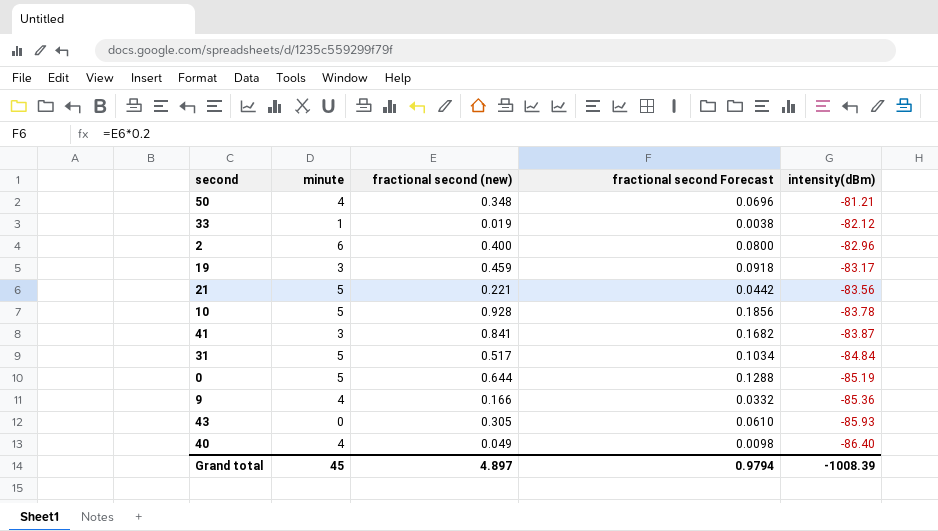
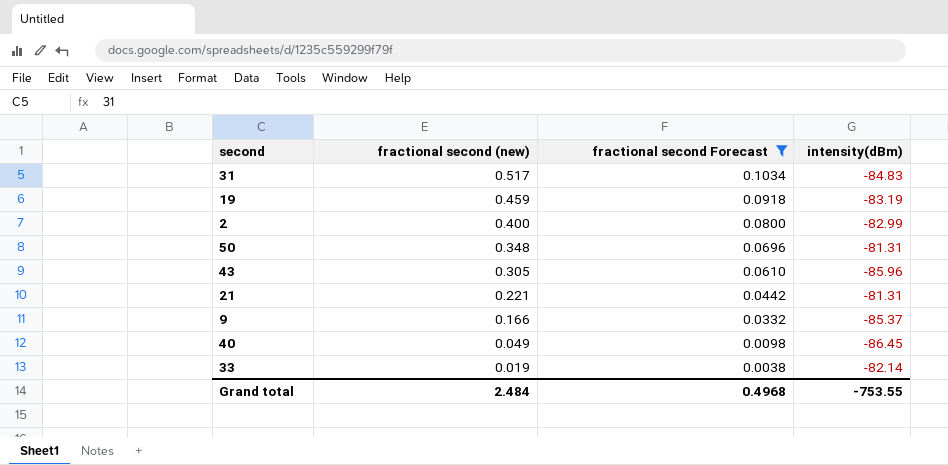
filter: none -> fractional second Forecast <= 0.1034
row order: intensity(dBm) descending -> fractional second (new) descending
column minute | position: 2 -> none
31 | intensity(dBm): -84.84 -> -84.83
19 | intensity(dBm): -83.17 -> -83.19
2 | intensity(dBm): -82.96 -> -82.99
50 | intensity(dBm): -81.21 -> -81.31
43 | intensity(dBm): -85.93 -> -85.96
21 | intensity(dBm): -83.56 -> -81.31
9 | intensity(dBm): -85.36 -> -85.37
40 | intensity(dBm): -86.40 -> -86.45
33 | intensity(dBm): -82.12 -> -82.14
Grand total | fractional second (new): 4.897 -> 2.484
Grand total | fractional second Forecast: 0.9794 -> 0.4968
Grand total | intensity(dBm): -1008.39 -> -753.55

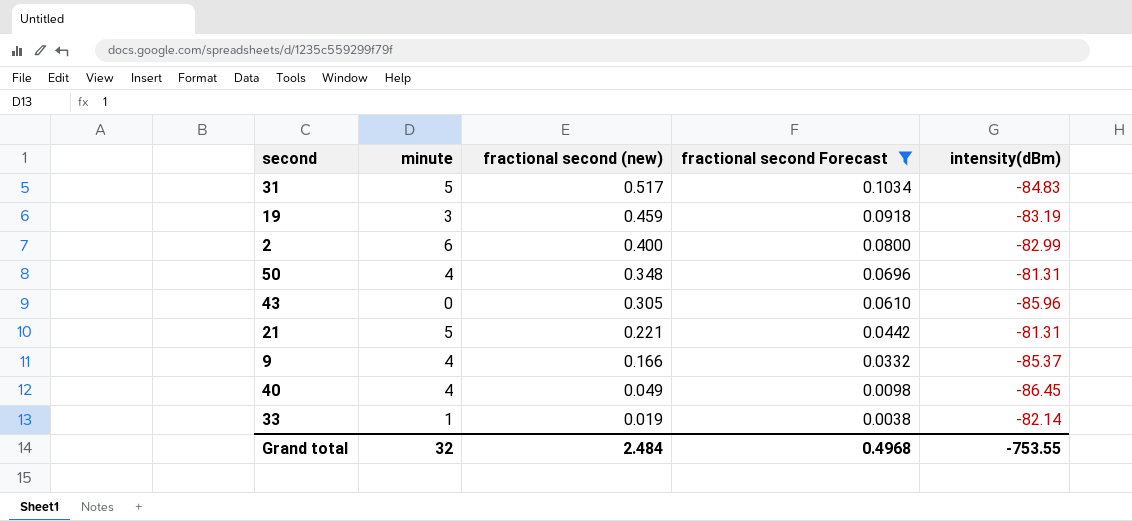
column minute | position: none -> 2

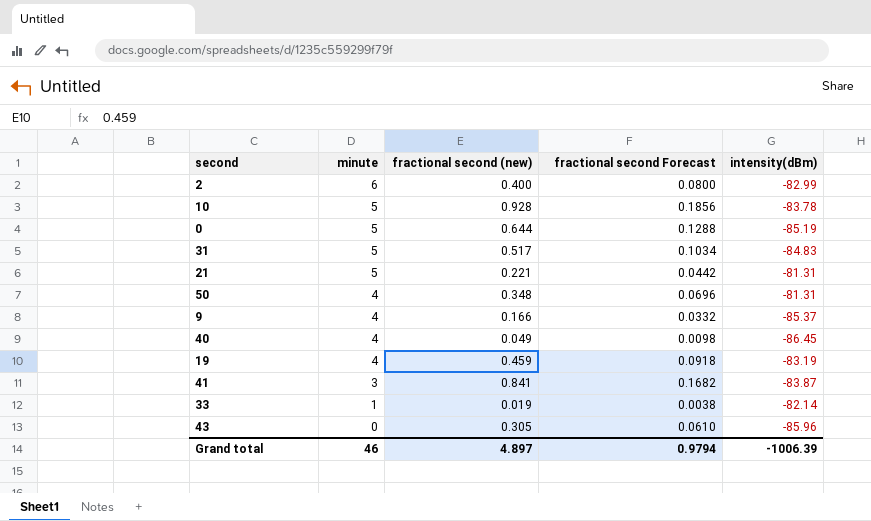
filter: fractional second Forecast <= 0.1034 -> none
row order: fractional second (new) descending -> minute descending
19 | minute: 3 -> 4
Grand total | minute: 32 -> 46
Grand total | fractional second (new): 2.484 -> 4.897
Grand total | fractional second Forecast: 0.4968 -> 0.9794
Grand total | intensity(dBm): -753.55 -> -1006.39

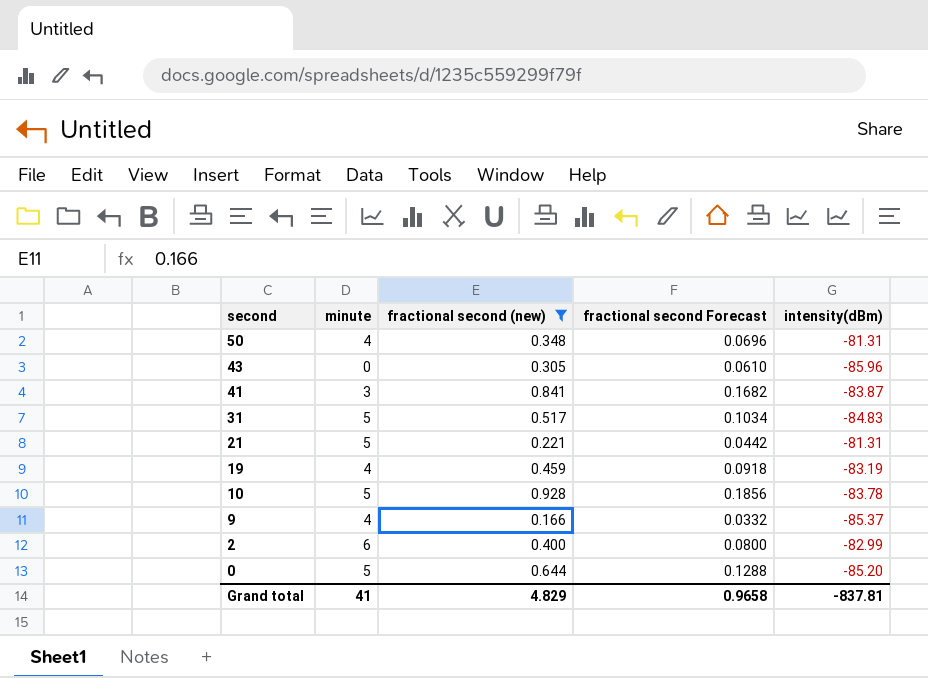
filter: none -> fractional second (new) >= 0.166
row order: minute descending -> second descending
0 | intensity(dBm): -85.19 -> -85.20
Grand total | minute: 46 -> 41
Grand total | fractional second (new): 4.897 -> 4.829
Grand total | fractional second Forecast: 0.9794 -> 0.9658
Grand total | intensity(dBm): -1006.39 -> -837.81

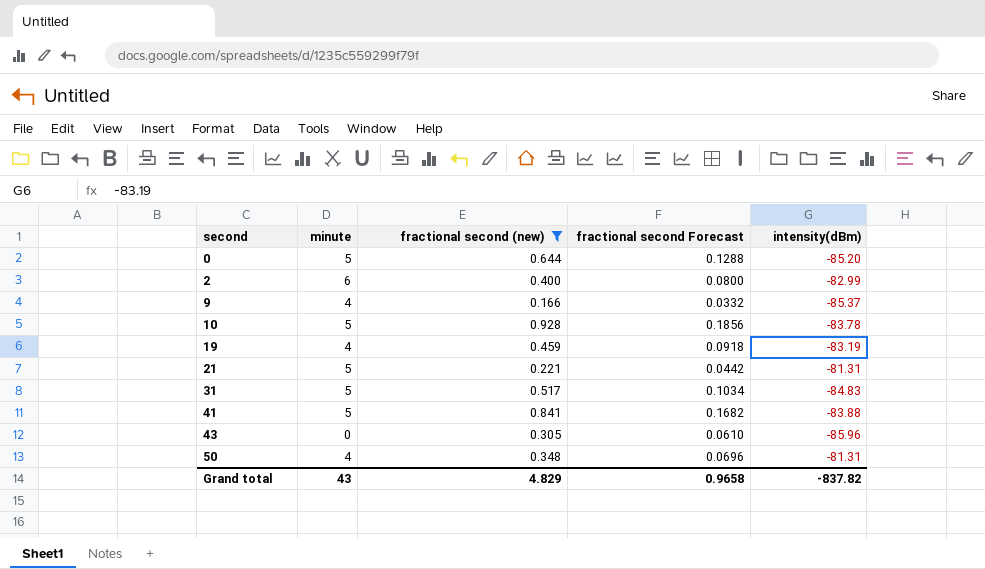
row order: second descending -> second ascending
41 | minute: 3 -> 5
41 | intensity(dBm): -83.87 -> -83.88
Grand total | minute: 41 -> 43
Grand total | intensity(dBm): -837.81 -> -837.82

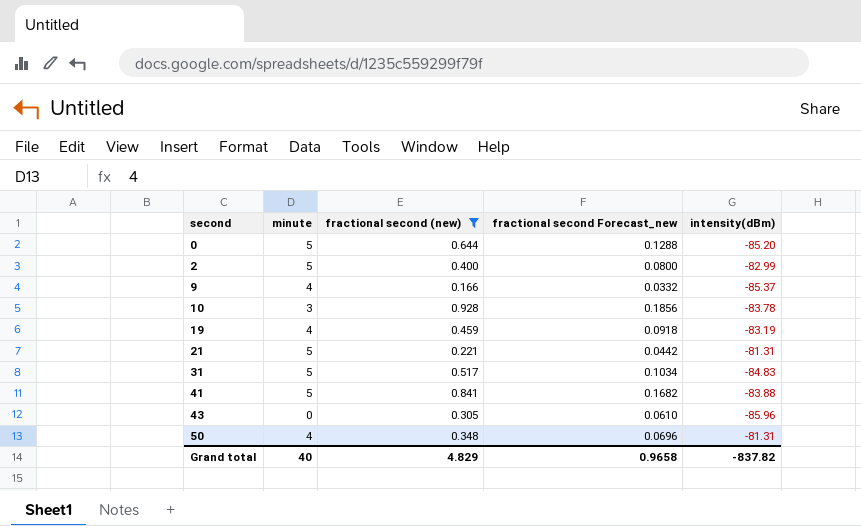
column name: fractional second Forecast -> fractional second Forecast_new
2 | minute: 6 -> 5
10 | minute: 5 -> 3
Grand total | minute: 43 -> 40

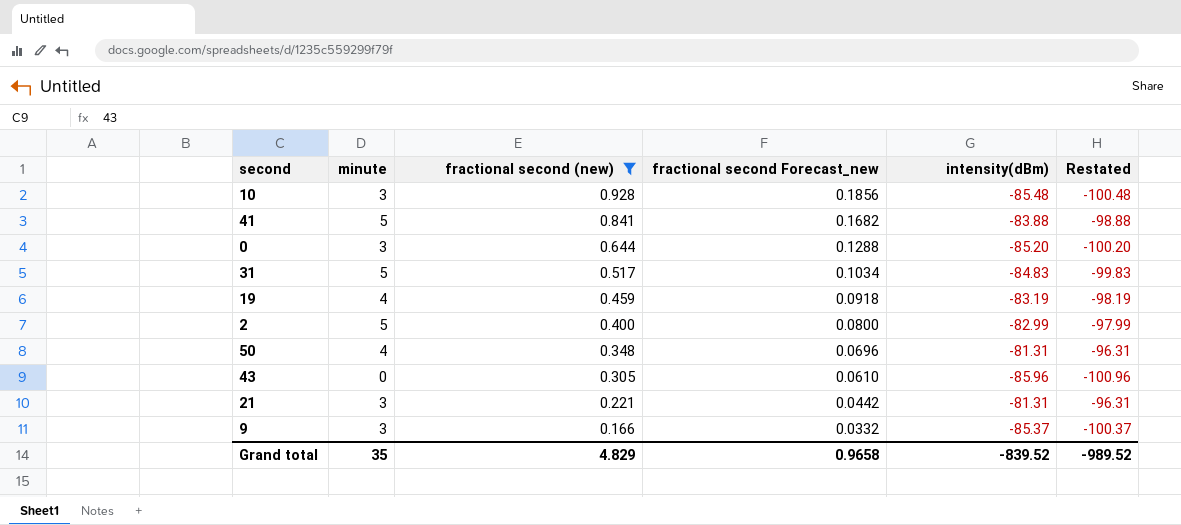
row order: second ascending -> fractional second (new) descending
column Restated | formula: none -> [intensity(dBm)] - 15
10 | intensity(dBm): -83.78 -> -85.48
0 | minute: 5 -> 3
21 | minute: 5 -> 3
9 | minute: 4 -> 3
Grand total | minute: 40 -> 35
Grand total | intensity(dBm): -837.82 -> -839.52

